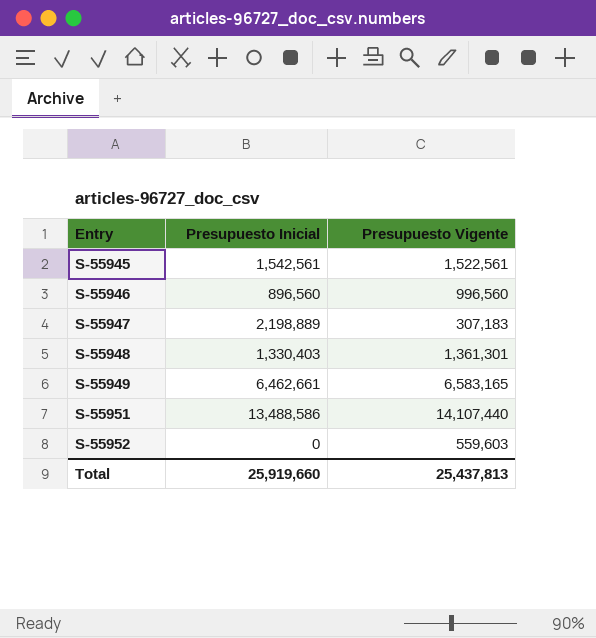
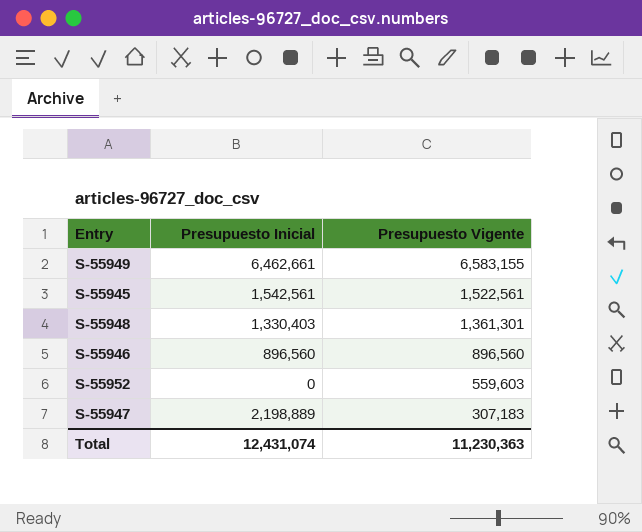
row order: Entry ascending -> Presupuesto Vigente descending
row S-55951: 13,488,586 | 14,107,440 -> none
S-55949 | Presupuesto Vigente: 6,583,165 -> 6,583,155
S-55946 | Presupuesto Vigente: 996,560 -> 896,560
Total | Presupuesto Inicial: 25,919,660 -> 12,431,074
Total | Presupuesto Vigente: 25,437,813 -> 11,230,363

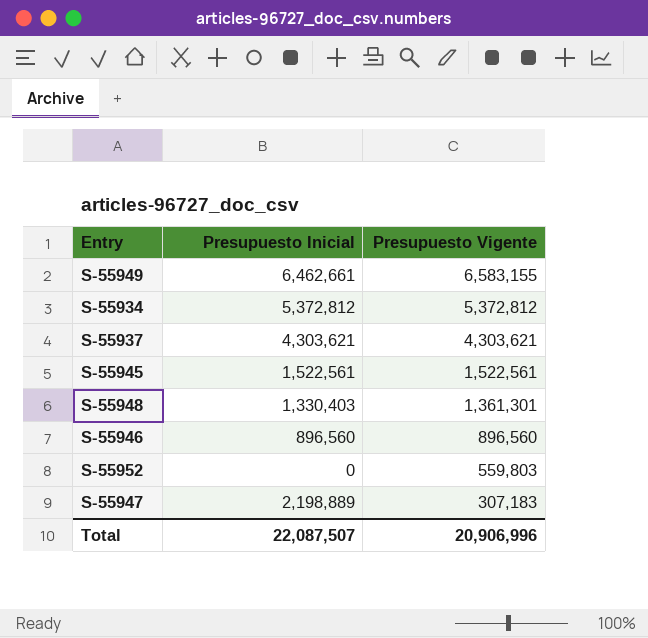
row S-55934: none -> 5,372,812 | 5,372,812
row S-55937: none -> 4,303,621 | 4,303,621
S-55945 | Presupuesto Inicial: 1,542,561 -> 1,522,561
S-55952 | Presupuesto Vigente: 559,603 -> 559,803
Total | Presupuesto Inicial: 12,431,074 -> 22,087,507
Total | Presupuesto Vigente: 11,230,363 -> 20,906,996

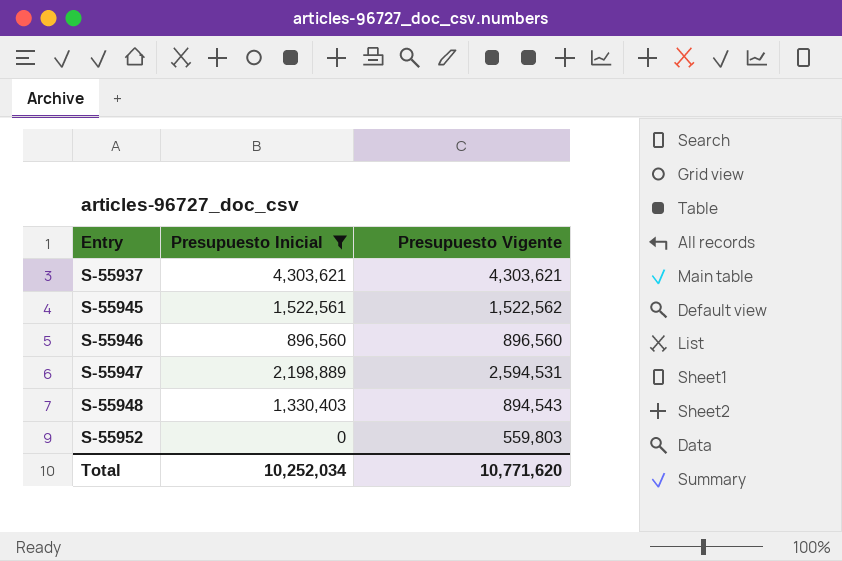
filter: none -> Presupuesto Inicial <= 4,303,621
row order: Presupuesto Vigente descending -> Entry ascending
S-55945 | Presupuesto Vigente: 1,522,561 -> 1,522,562
S-55947 | Presupuesto Vigente: 307,183 -> 2,594,531
S-55948 | Presupuesto Vigente: 1,361,301 -> 894,543
Total | Presupuesto Inicial: 22,087,507 -> 10,252,034
Total | Presupuesto Vigente: 20,906,996 -> 10,771,620

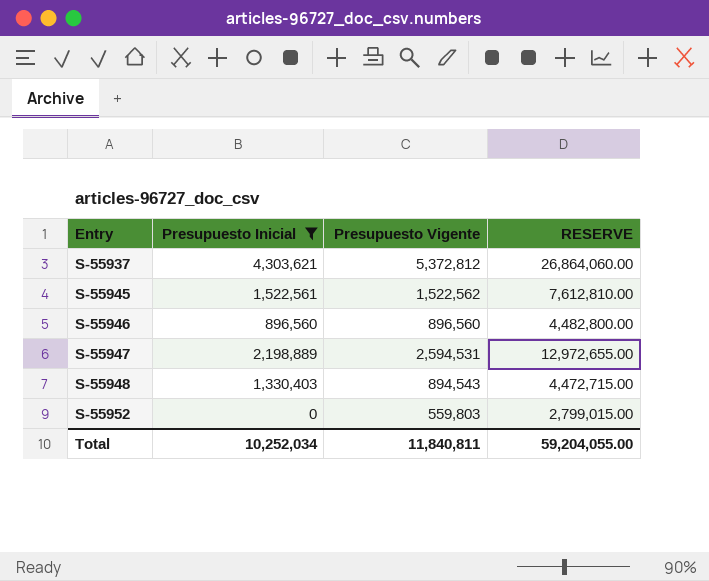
column RESERVE | formula: none -> [Presupuesto Vigente] * 5
S-55937 | Presupuesto Vigente: 4,303,621 -> 5,372,812
Total | Presupuesto Vigente: 10,771,620 -> 11,840,811

